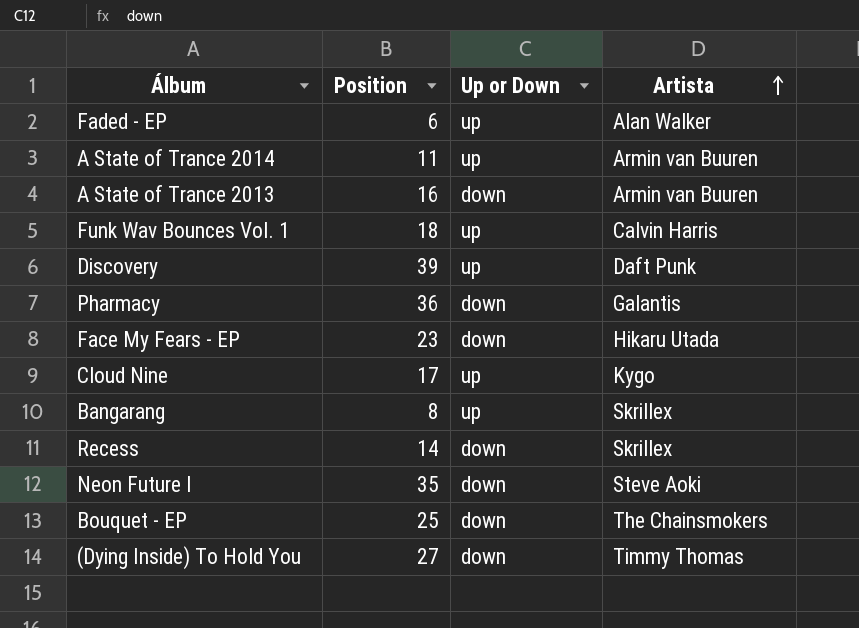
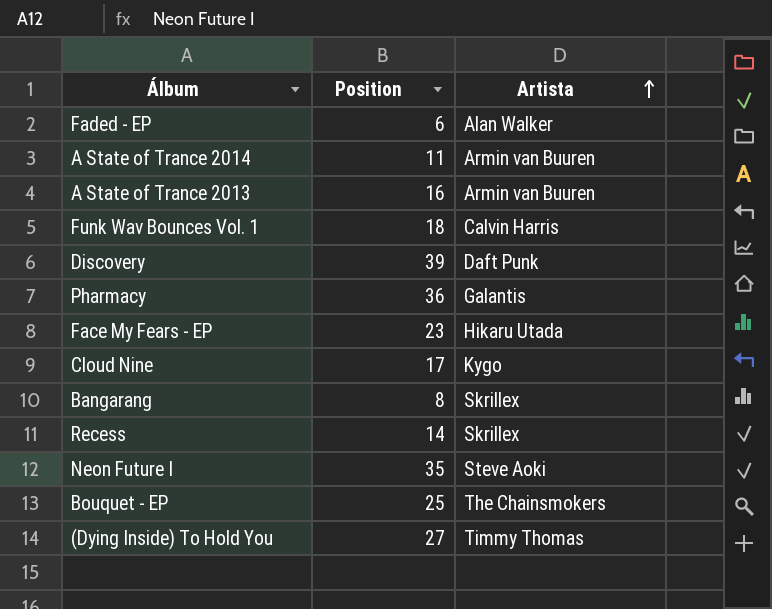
column Up or Down | position: 3 -> none

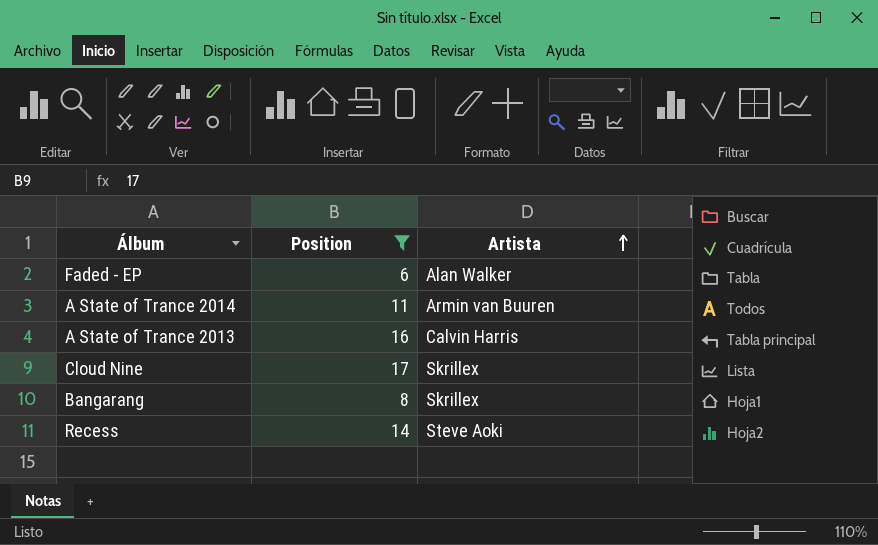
filter: none -> Position <= 17
A State of Trance 2013 | Artista: Armin van Buuren -> Calvin Harris
Cloud Nine | Artista: Kygo -> Skrillex
Recess | Artista: Skrillex -> Steve Aoki

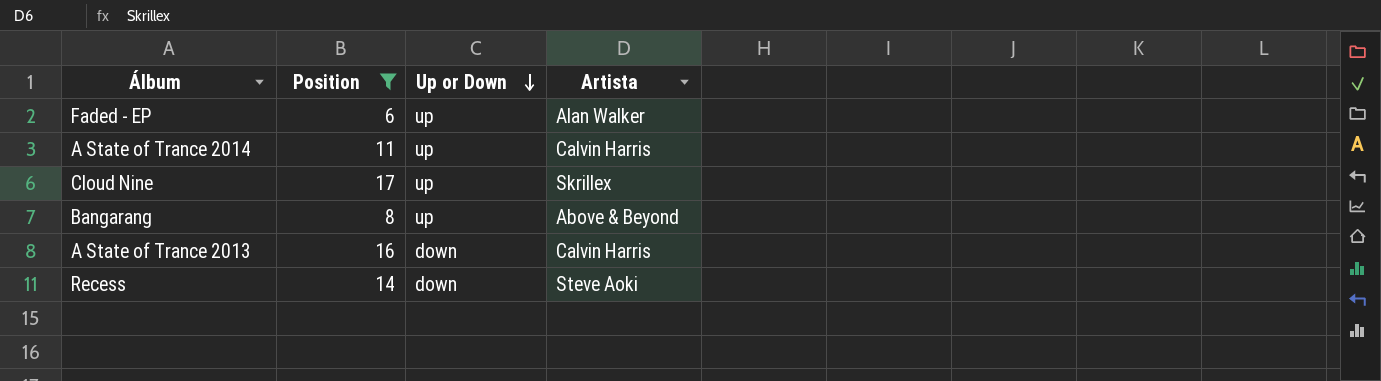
row order: Artista ascending -> Up or Down descending
column Up or Down | position: none -> 3
A State of Trance 2014 | Artista: Armin van Buuren -> Calvin Harris
Bangarang | Artista: Skrillex -> Above & Beyond

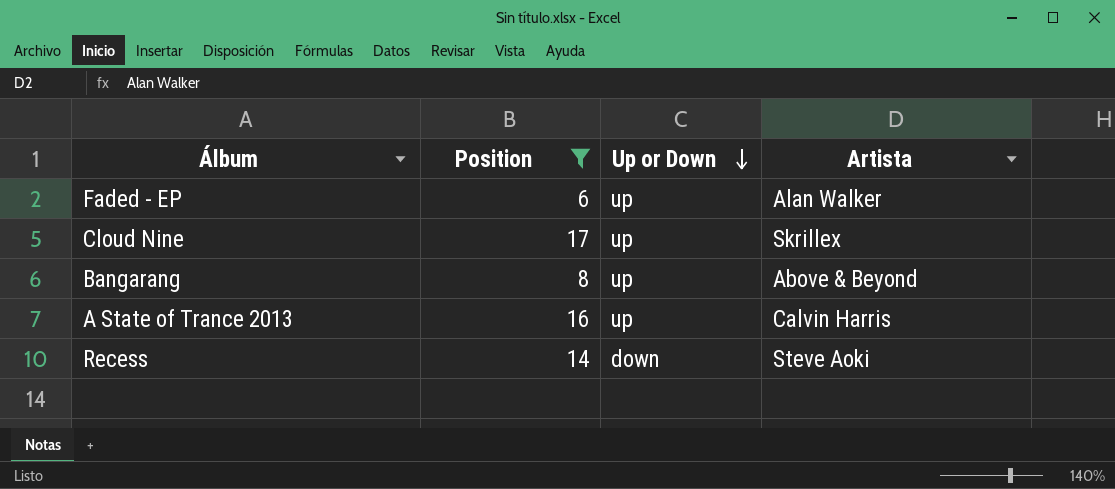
row A State of Trance 2014: 11 | up | Calvin Harris -> none
A State of Trance 2013 | Up or Down: down -> up

